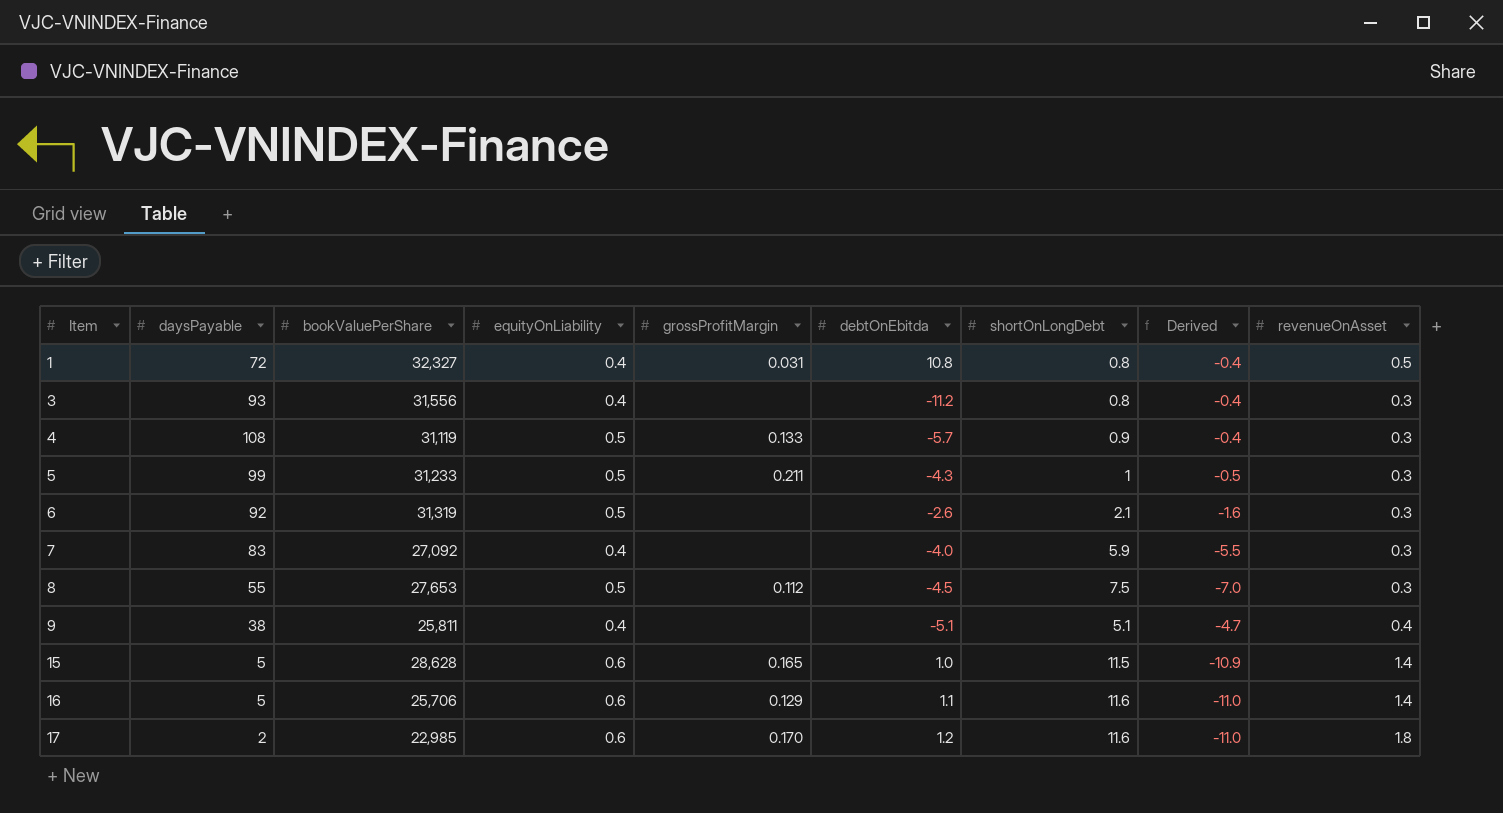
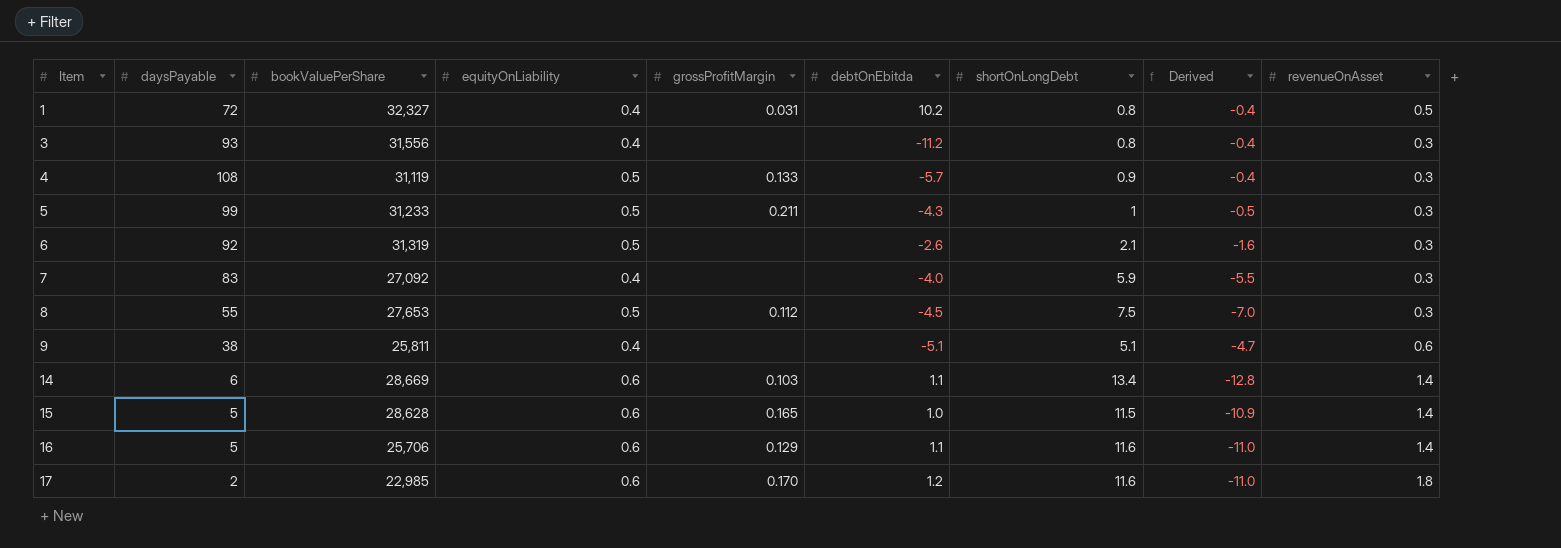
1 | debtOnEbitda: 10.8 -> 10.2
9 | revenueOnAsset: 0.4 -> 0.6
row 14: none -> 6 | 28,669 | 0.6 | 0.103 | 1.1 | 13.4 | -12.8 | 1.4

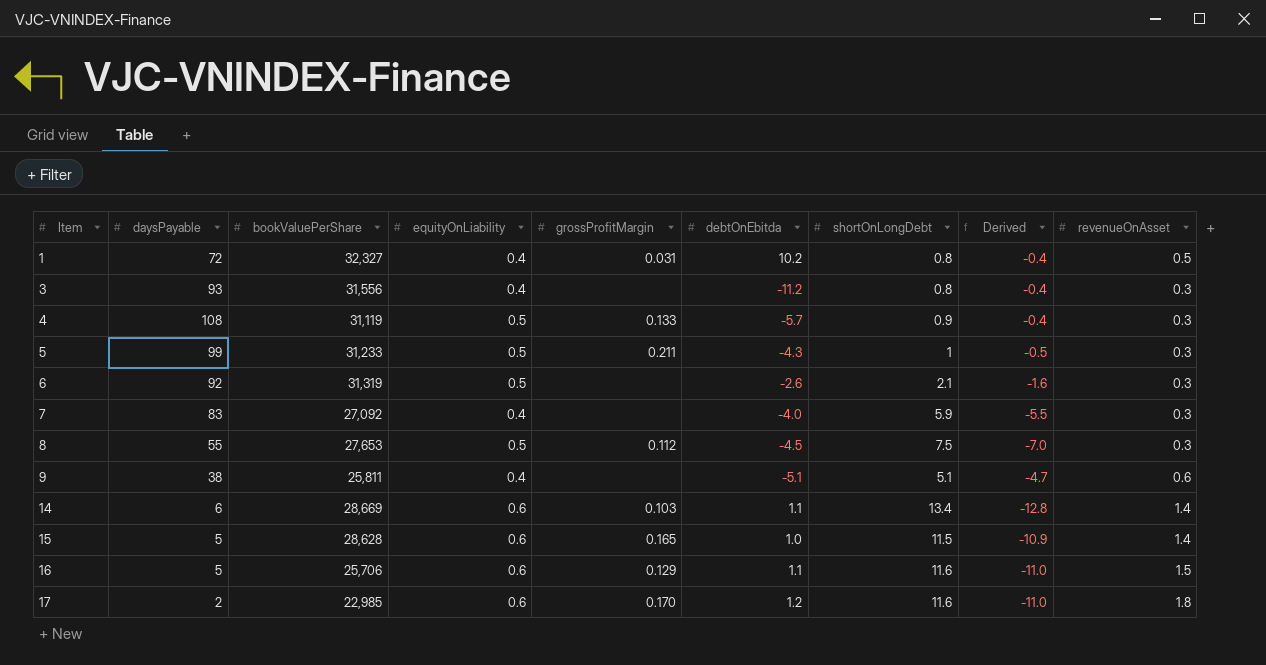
16 | revenueOnAsset: 1.4 -> 1.5

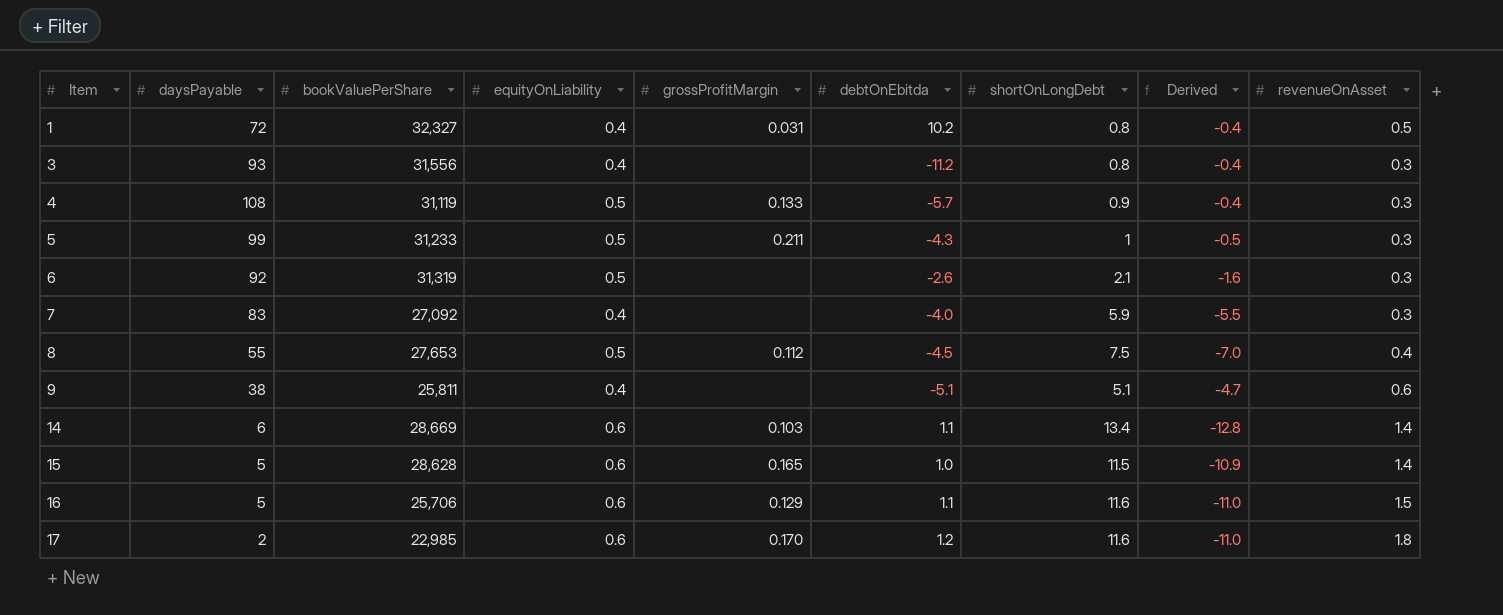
8 | revenueOnAsset: 0.3 -> 0.4

